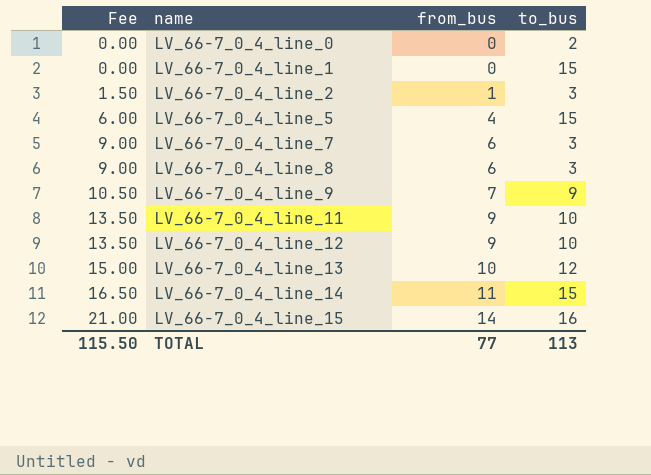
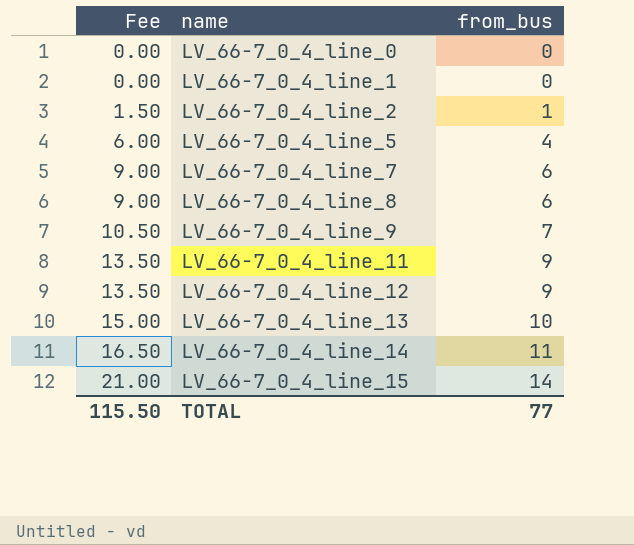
column to_bus | position: 4 -> none

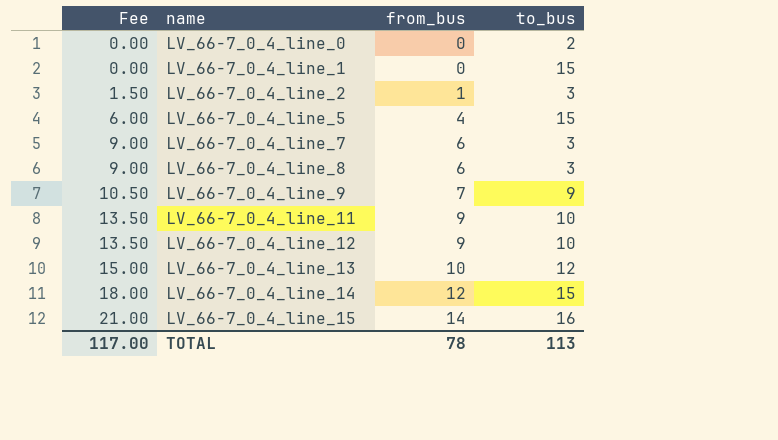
column to_bus | position: none -> 4
LV_66-7_0_4_line_14 | Fee: 16.50 -> 18.00
LV_66-7_0_4_line_14 | from_bus: 11 -> 12
TOTAL | Fee: 115.50 -> 117.00
TOTAL | from_bus: 77 -> 78

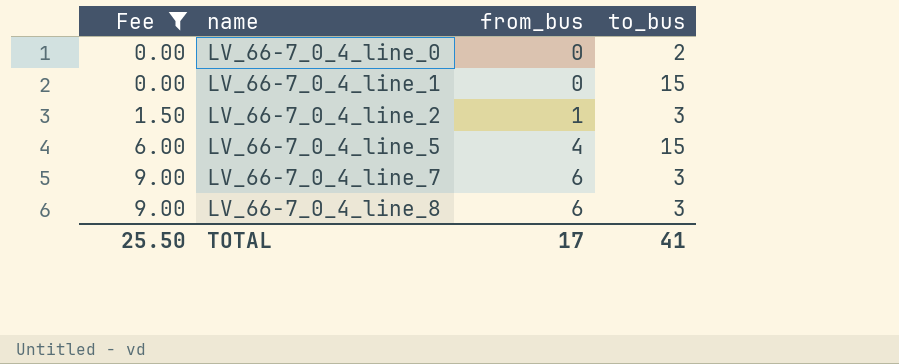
filter: none -> Fee <= 9.00
TOTAL | Fee: 117.00 -> 25.50
TOTAL | from_bus: 78 -> 17
TOTAL | to_bus: 113 -> 41

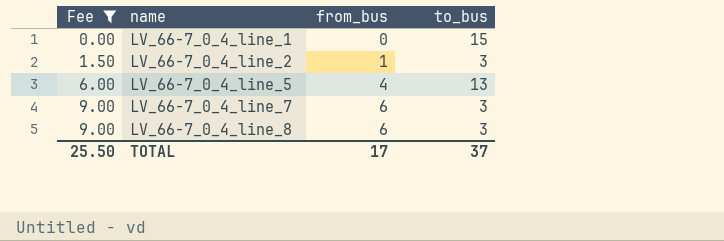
row LV_66-7_0_4_line_0: 0.00 | 0 | 2 -> none
LV_66-7_0_4_line_5 | to_bus: 15 -> 13
TOTAL | to_bus: 41 -> 37

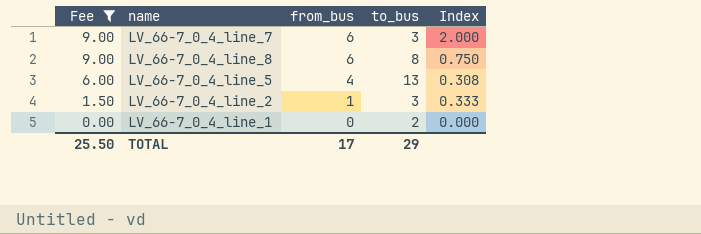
row order: Fee ascending -> Fee descending
column Index | formula: none -> [from_bus] / [to_bus]
LV_66-7_0_4_line_8 | to_bus: 3 -> 8
LV_66-7_0_4_line_1 | to_bus: 15 -> 2
TOTAL | to_bus: 37 -> 29

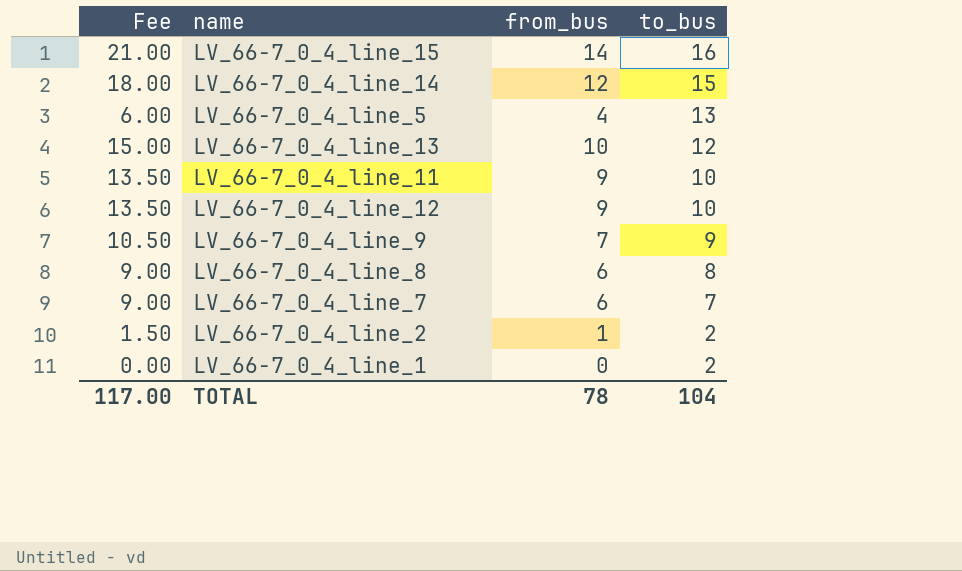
filter: Fee <= 9.00 -> none
row order: Fee descending -> to_bus descending
column Index | formula: [from_bus] / [to_bus] -> none
LV_66-7_0_4_line_7 | to_bus: 3 -> 7
LV_66-7_0_4_line_2 | to_bus: 3 -> 2
TOTAL | Fee: 25.50 -> 117.00
TOTAL | from_bus: 17 -> 78
TOTAL | to_bus: 29 -> 104

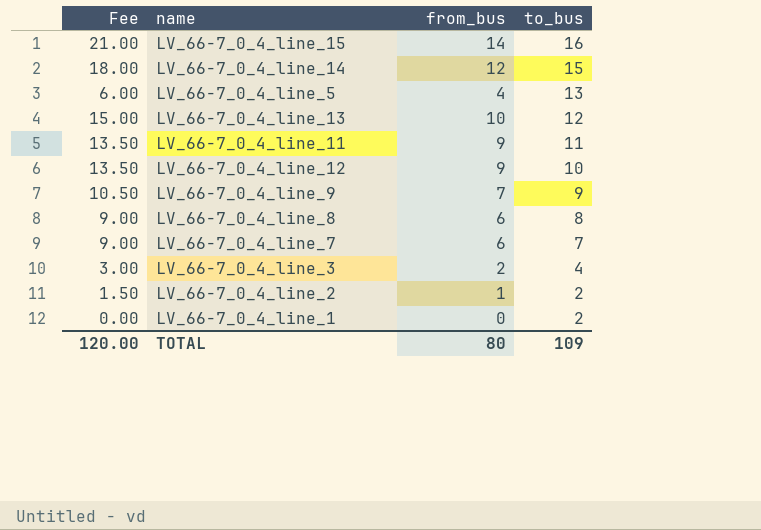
LV_66-7_0_4_line_11 | to_bus: 10 -> 11
row LV_66-7_0_4_line_3: none -> 3.00 | 2 | 4
TOTAL | Fee: 117.00 -> 120.00
TOTAL | from_bus: 78 -> 80
TOTAL | to_bus: 104 -> 109

